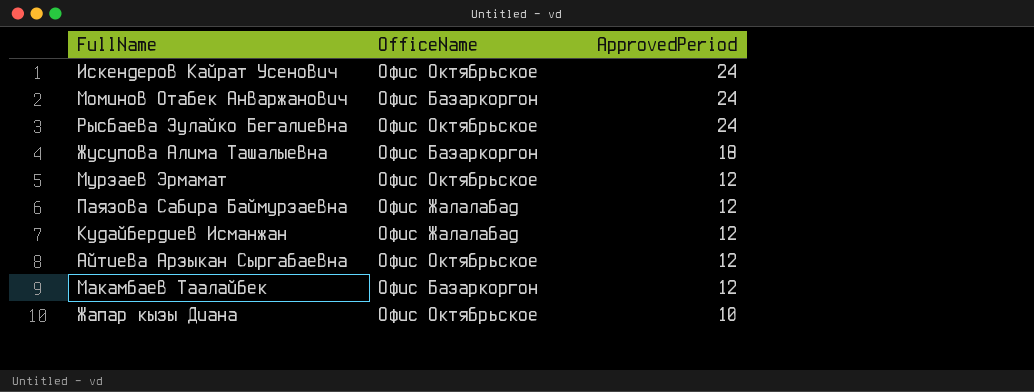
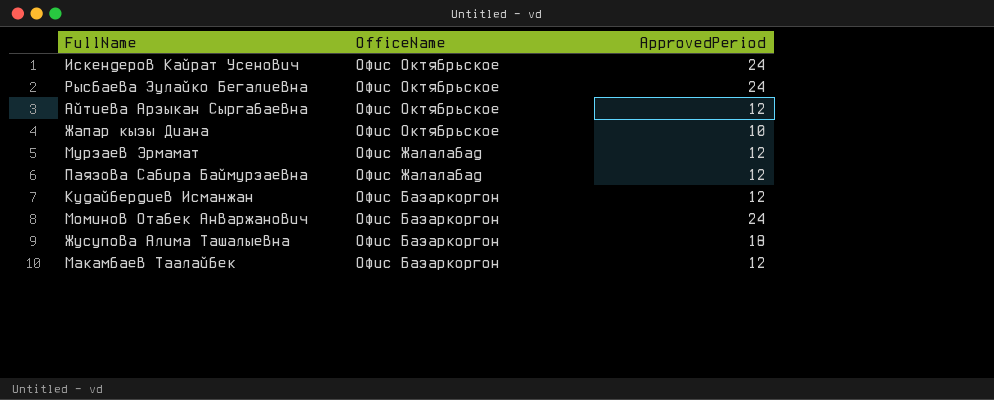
row order: ApprovedPeriod descending -> OfficeName descending
Мурзаев Эрмамат | OfficeName: Офис Октябрьское -> Офис Жалалабад
Кудайбердиев Исманжан | OfficeName: Офис Жалалабад -> Офис Базаркоргон

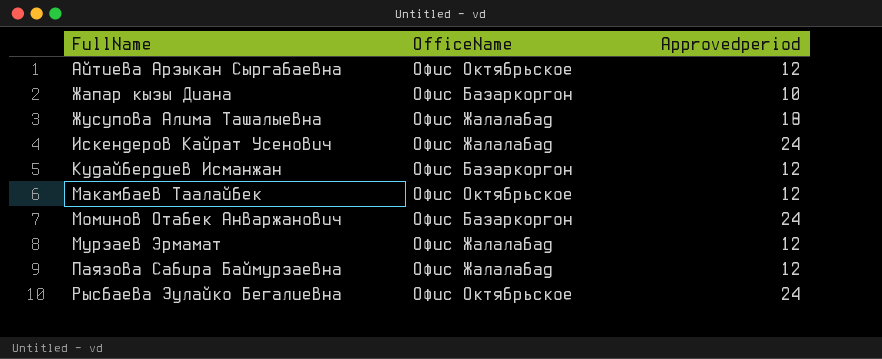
row order: OfficeName descending -> FullName ascending
column name: ApprovedPeriod -> Approvedperiod
Жапар кызы Диана | OfficeName: Офис Октябрьское -> Офис Базаркоргон
Жусупова Алима Ташалыевна | OfficeName: Офис Базаркоргон -> Офис Жалалабад
Искендеров Кайрат Усенович | OfficeName: Офис Октябрьское -> Офис Жалалабад
Макамбаев Таалайбек | OfficeName: Офис Базаркоргон -> Офис Октябрьское

